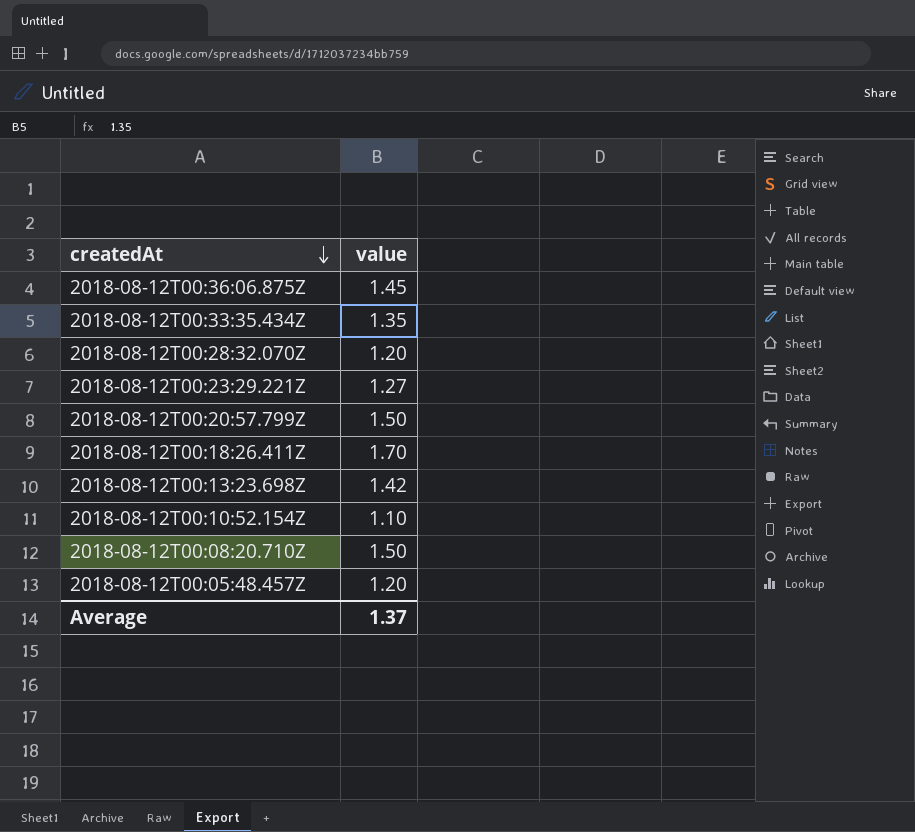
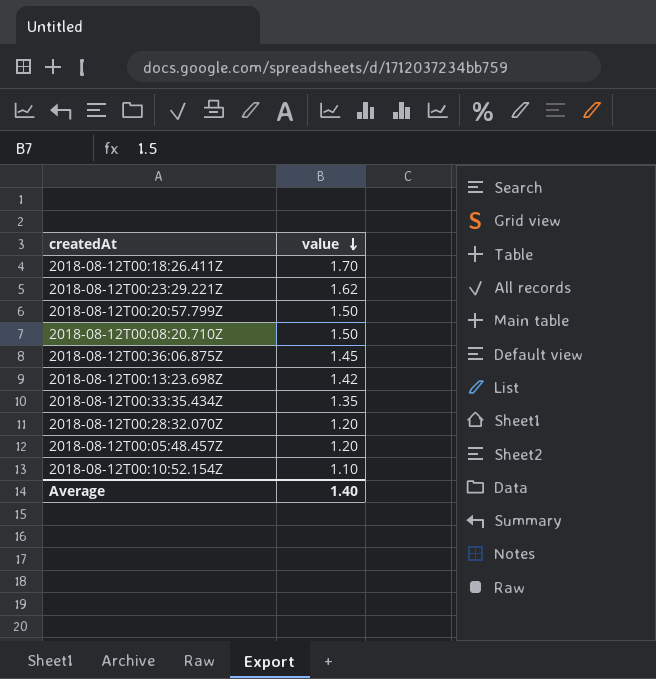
row order: createdAt descending -> value descending
2018-08-12T00:23:29.221Z | value: 1.27 -> 1.62
Average | value: 1.37 -> 1.40

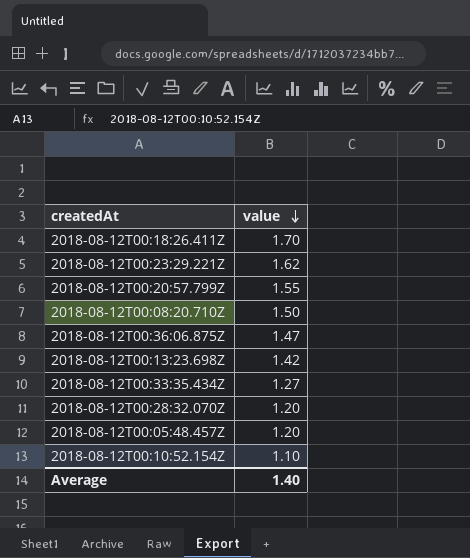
2018-08-12T00:20:57.799Z | value: 1.50 -> 1.55
2018-08-12T00:36:06.875Z | value: 1.45 -> 1.47
2018-08-12T00:33:35.434Z | value: 1.35 -> 1.27

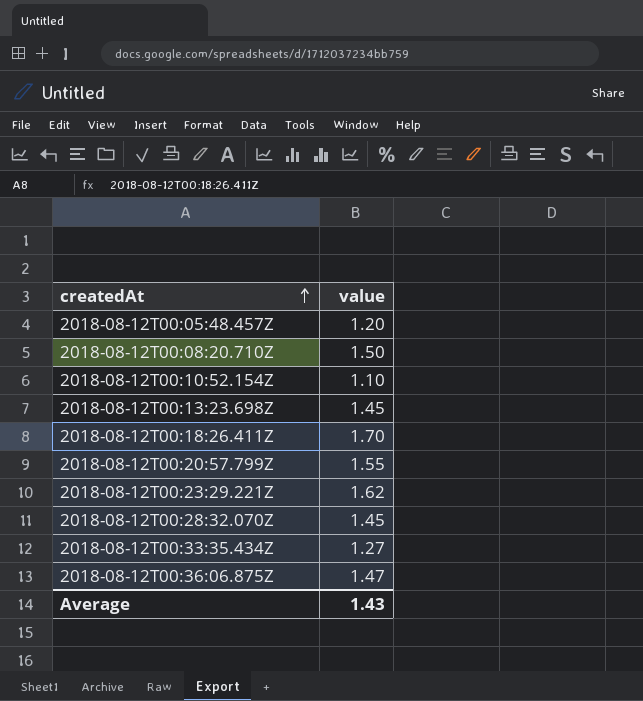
row order: value descending -> createdAt ascending
2018-08-12T00:13:23.698Z | value: 1.42 -> 1.45
2018-08-12T00:28:32.070Z | value: 1.20 -> 1.45
Average | value: 1.40 -> 1.43

